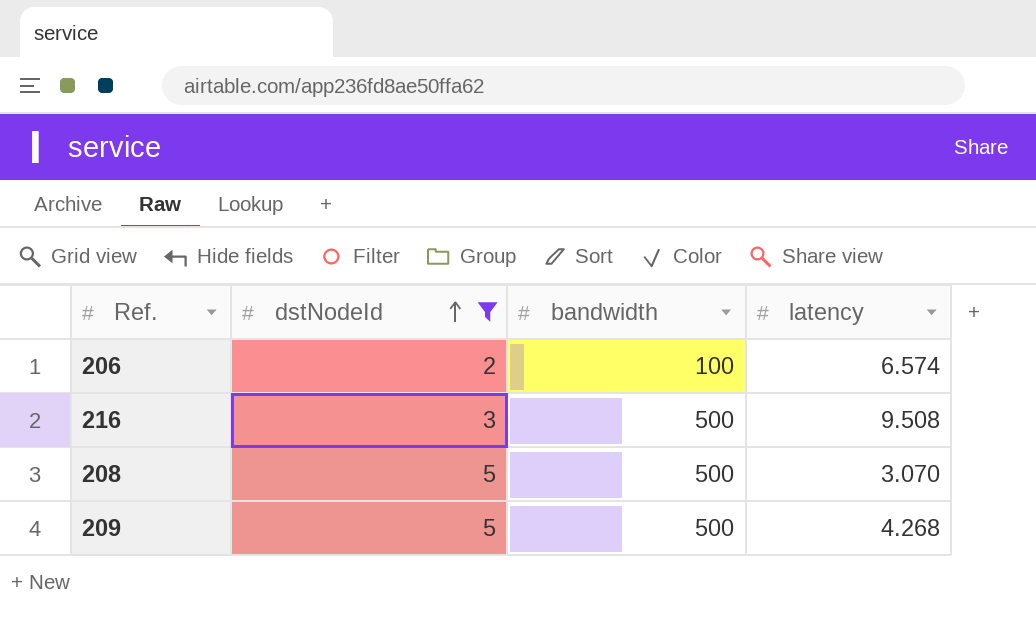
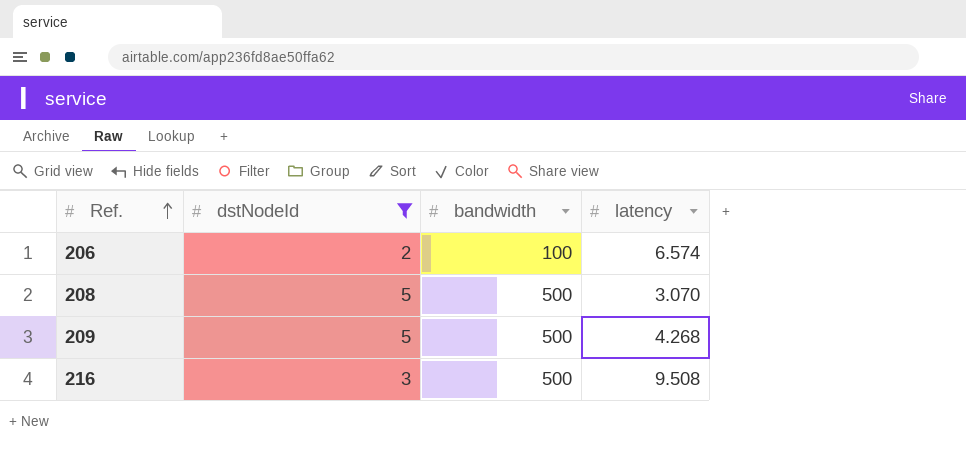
row order: dstNodeId ascending -> Ref. ascending

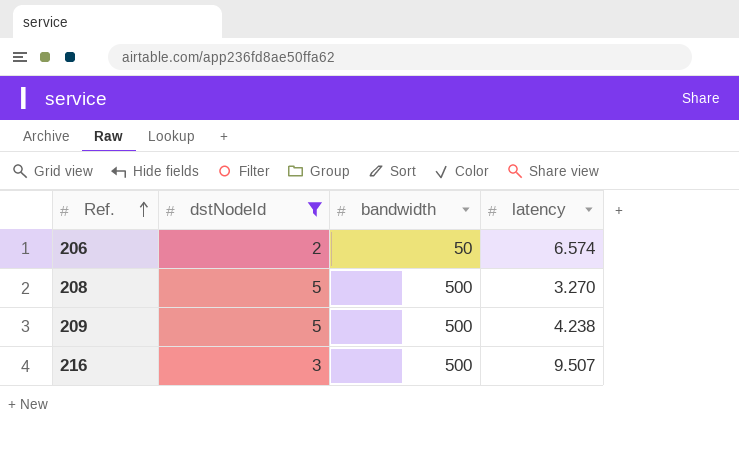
206 | bandwidth: 100 -> 50
208 | latency: 3.070 -> 3.270
209 | latency: 4.268 -> 4.238
216 | latency: 9.508 -> 9.507

